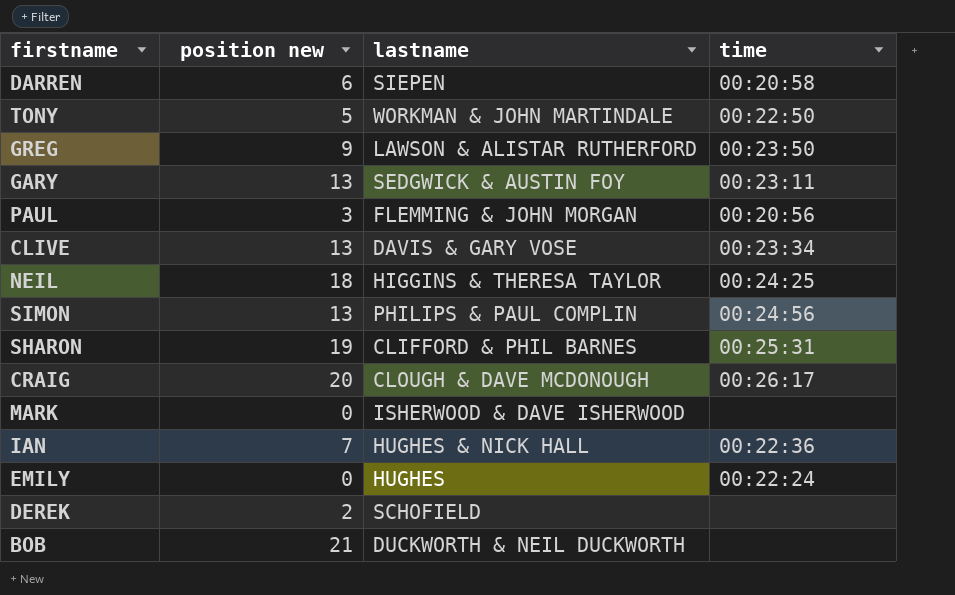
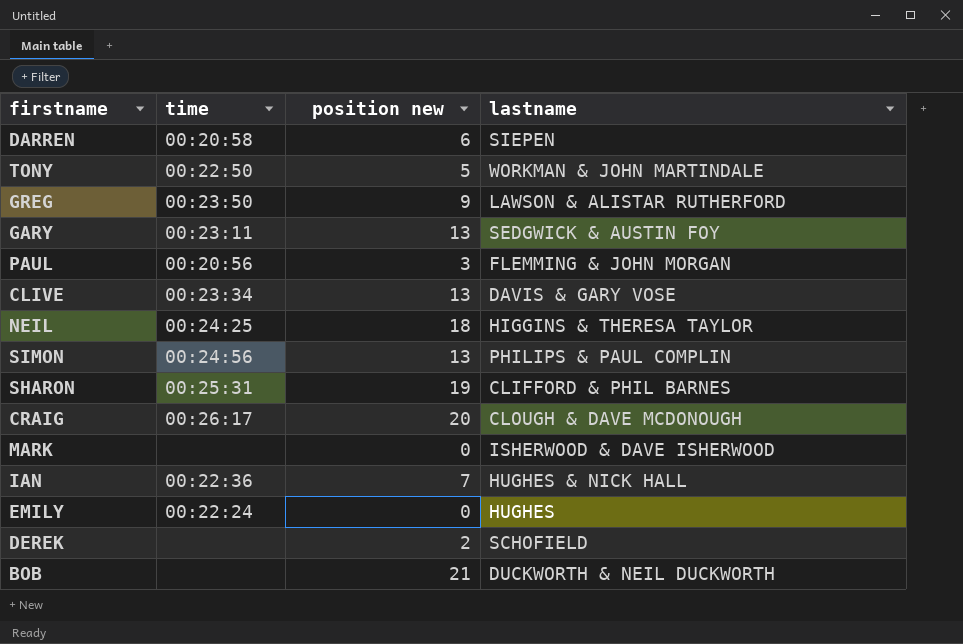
column time | position: 4 -> 2

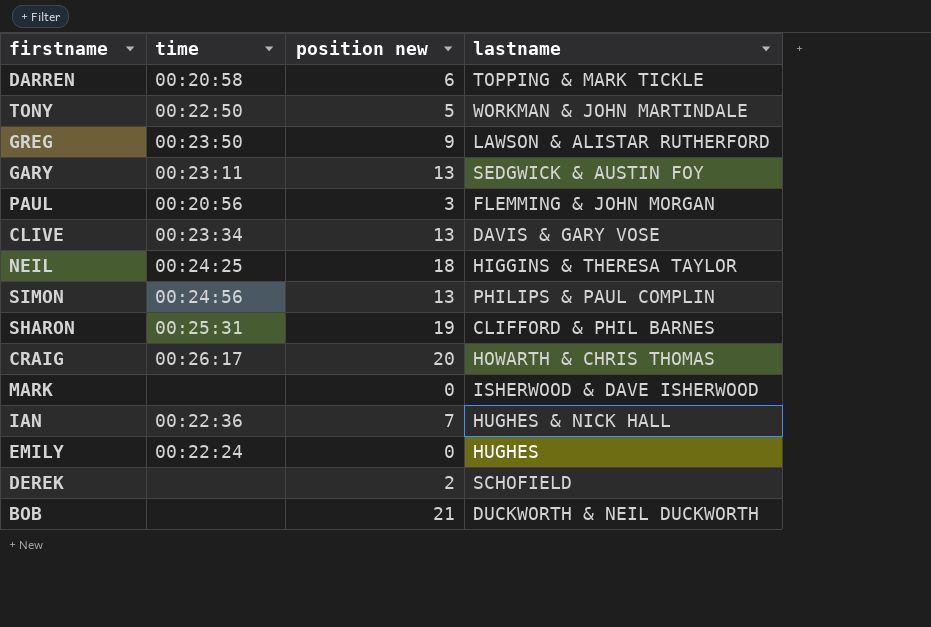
DARREN | lastname: SIEPEN -> TOPPING & MARK TICKLE
CRAIG | lastname: CLOUGH & DAVE MCDONOUGH -> HOWARTH & CHRIS THOMAS

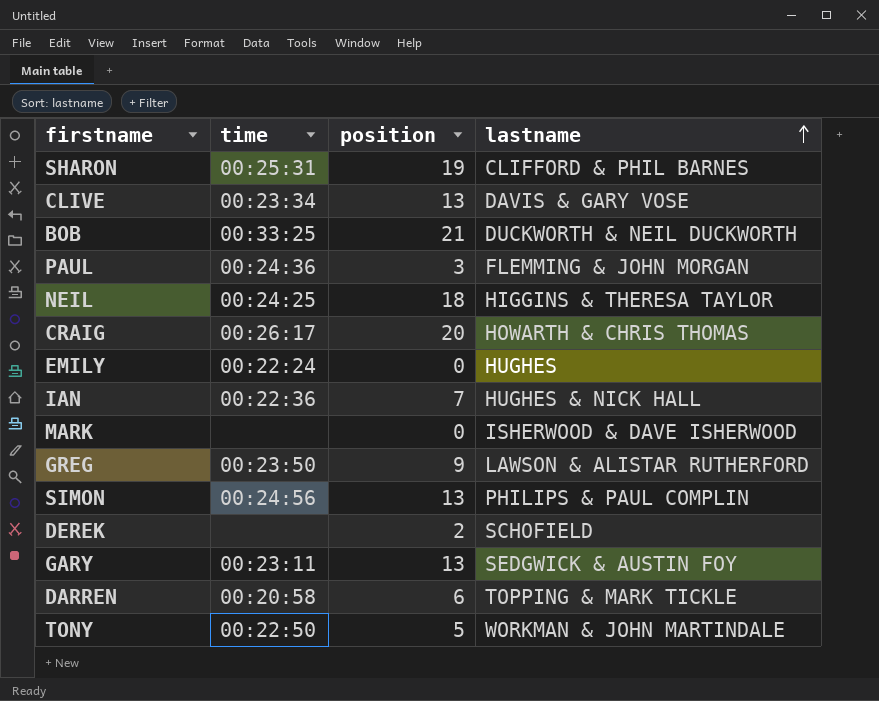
row order: none -> lastname ascending
column name: position new -> position
BOB | time: none -> 00:33:25
PAUL | time: 00:20:56 -> 00:24:36

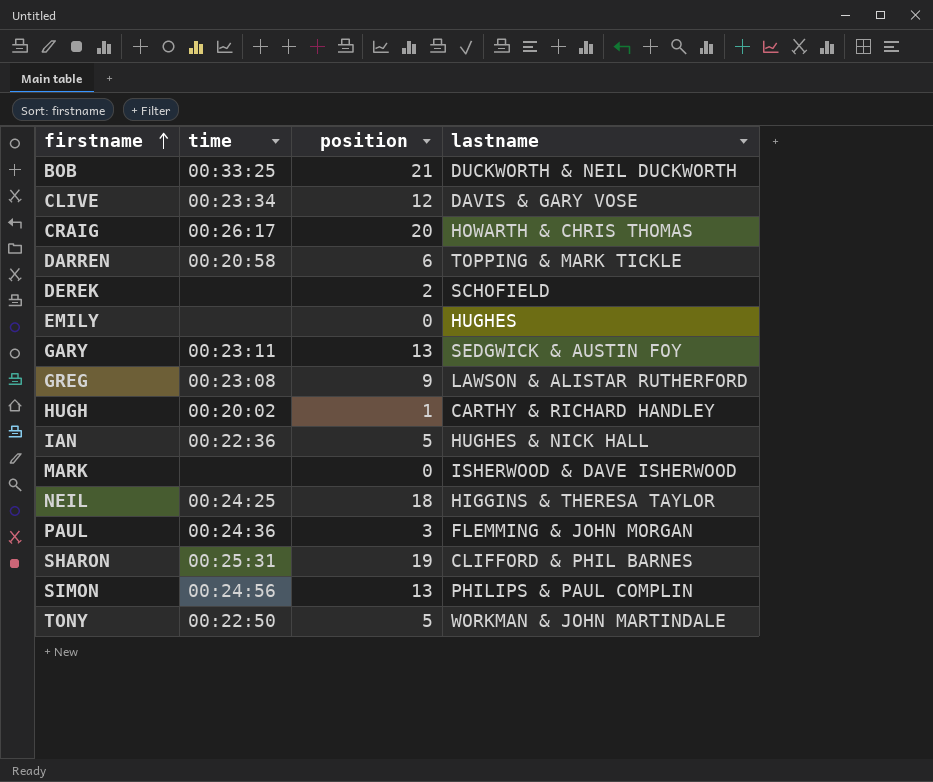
row order: lastname ascending -> firstname ascending
CLIVE | position: 13 -> 12
EMILY | time: 00:22:24 -> none
GREG | time: 00:23:50 -> 00:23:08
row HUGH: none -> 00:20:02 | 1 | CARTHY & RICHARD HANDLEY
IAN | position: 7 -> 5

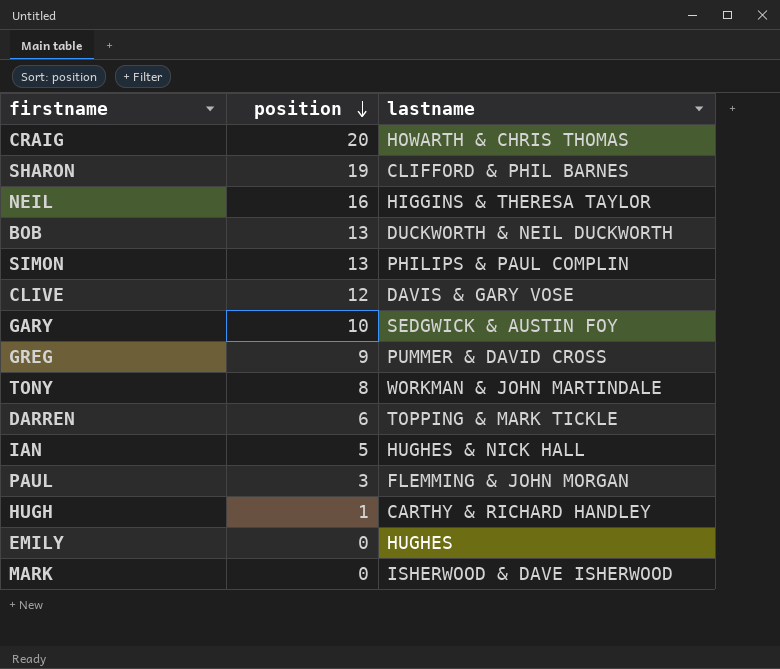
row order: firstname ascending -> position descending
column time | position: 2 -> none
row DEREK: none | 2 | SCHOFIELD -> none
NEIL | position: 18 -> 16
BOB | position: 21 -> 13
GARY | position: 13 -> 10
GREG | lastname: LAWSON & ALISTAR RUTHERFORD -> PUMMER & DAVID CROSS
TONY | position: 5 -> 8

